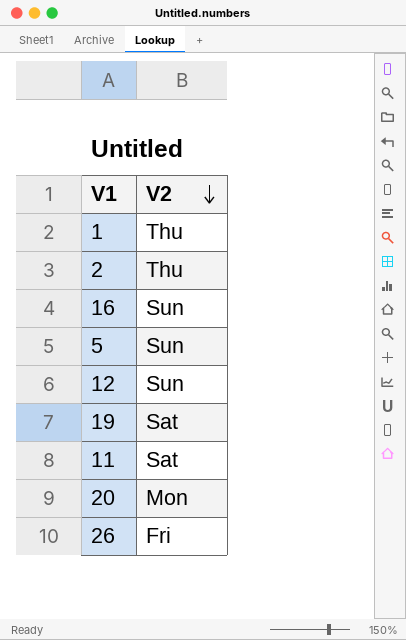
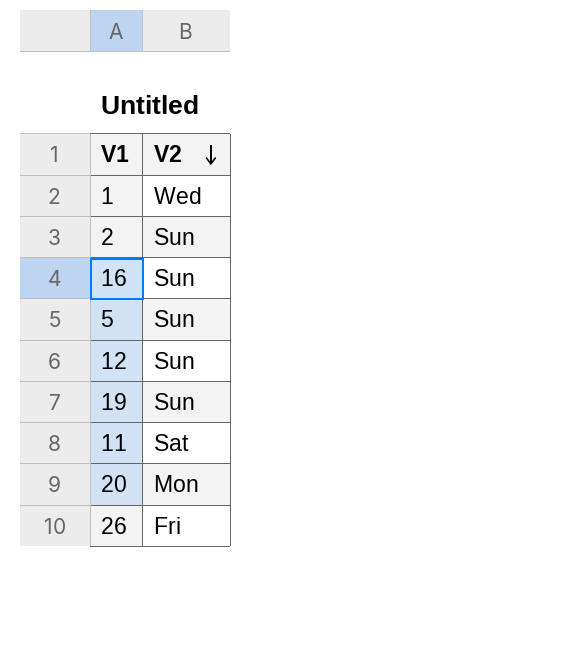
1 | V2: Thu -> Wed
2 | V2: Thu -> Sun
19 | V2: Sat -> Sun

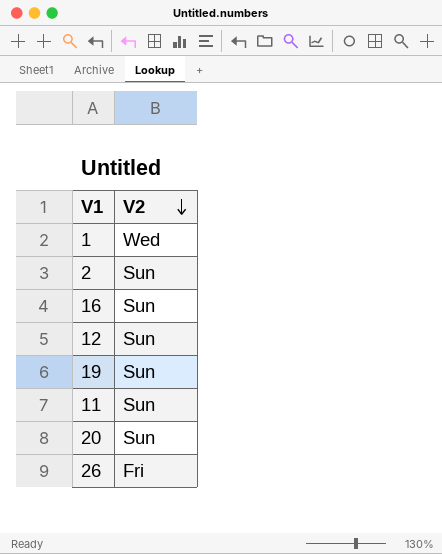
row 5: Sun -> none
11 | V2: Sat -> Sun
20 | V2: Mon -> Sun

